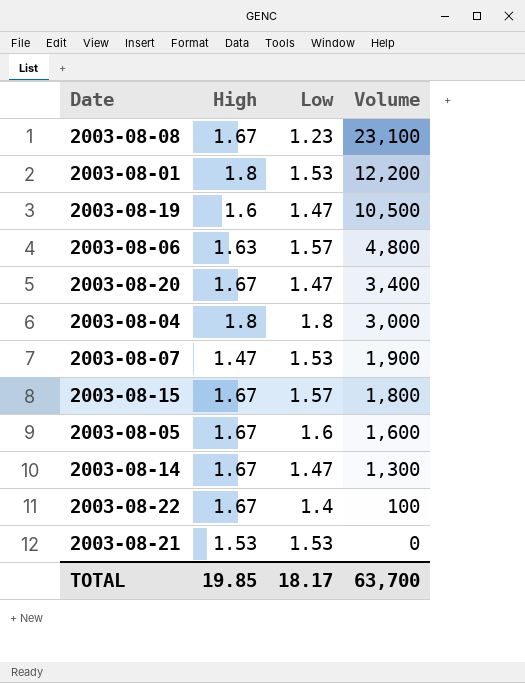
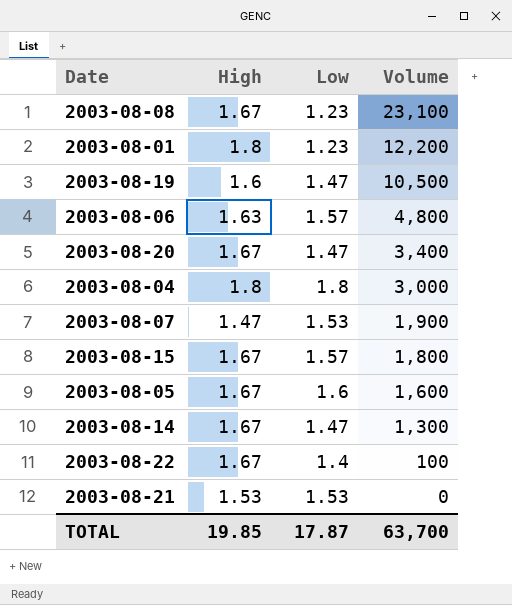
2003-08-01 | Low: 1.53 -> 1.23
TOTAL | Low: 18.17 -> 17.87

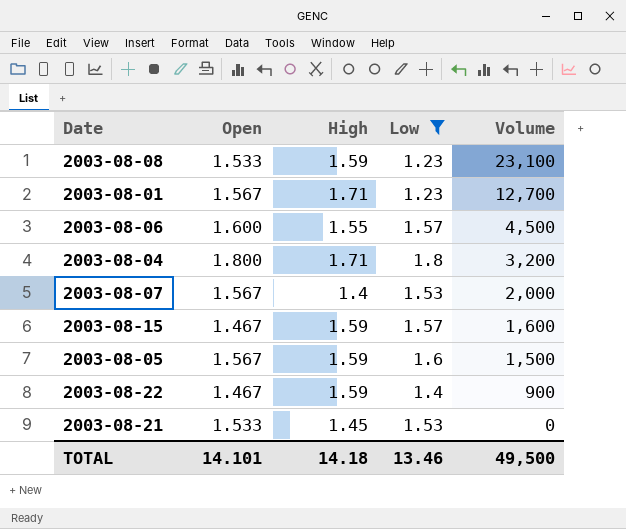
filter: none -> Low != 1.47
column Open | position: none -> 2
2003-08-08 | High: 1.67 -> 1.59
2003-08-01 | High: 1.8 -> 1.71
2003-08-01 | Volume: 12,200 -> 12,700
2003-08-06 | High: 1.63 -> 1.55
2003-08-06 | Volume: 4,800 -> 4,500
2003-08-04 | High: 1.8 -> 1.71
2003-08-04 | Volume: 3,000 -> 3,200
2003-08-07 | High: 1.47 -> 1.4
2003-08-07 | Volume: 1,900 -> 2,000
2003-08-15 | High: 1.67 -> 1.59
2003-08-15 | Volume: 1,800 -> 1,600
2003-08-05 | High: 1.67 -> 1.59
2003-08-05 | Volume: 1,600 -> 1,500
2003-08-22 | High: 1.67 -> 1.59
2003-08-22 | Volume: 100 -> 900
2003-08-21 | High: 1.53 -> 1.45
TOTAL | High: 19.85 -> 14.18
TOTAL | Low: 17.87 -> 13.46
TOTAL | Volume: 63,700 -> 49,500

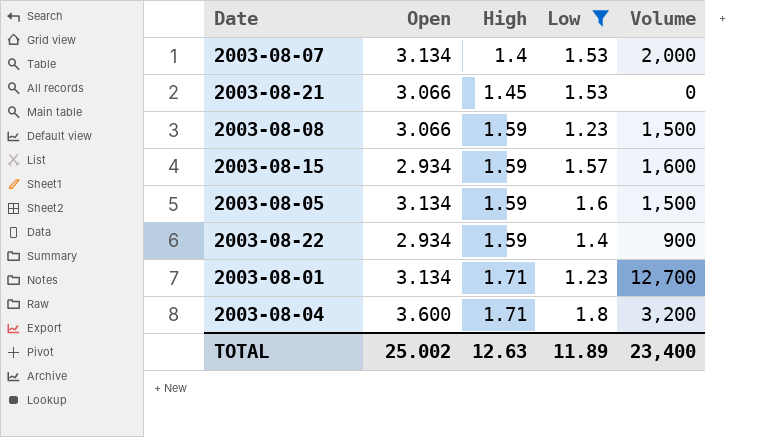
row order: Volume descending -> High ascending
row 2003-08-06: 1.600 | 1.55 | 1.57 | 4,500 -> none
2003-08-07 | Open: 1.567 -> 3.134
2003-08-21 | Open: 1.533 -> 3.066
2003-08-08 | Open: 1.533 -> 3.066
2003-08-08 | Volume: 23,100 -> 1,500
2003-08-15 | Open: 1.467 -> 2.934
2003-08-05 | Open: 1.567 -> 3.134
2003-08-22 | Open: 1.467 -> 2.934
2003-08-01 | Open: 1.567 -> 3.134
2003-08-04 | Open: 1.800 -> 3.600
TOTAL | Open: 14.101 -> 25.002
TOTAL | High: 14.18 -> 12.63
TOTAL | Low: 13.46 -> 11.89
TOTAL | Volume: 49,500 -> 23,400

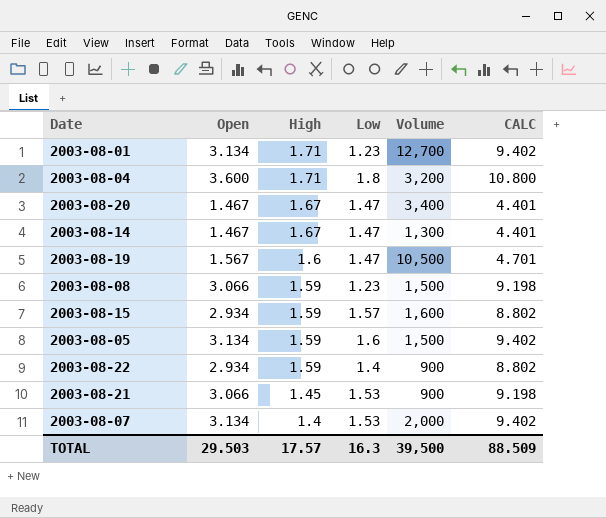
filter: Low != 1.47 -> none
row order: High ascending -> High descending
column CALC | formula: none -> [Open] * 3
2003-08-21 | Volume: 0 -> 900
TOTAL | Open: 25.002 -> 29.503
TOTAL | High: 12.63 -> 17.57
TOTAL | Low: 11.89 -> 16.3
TOTAL | Volume: 23,400 -> 39,500

